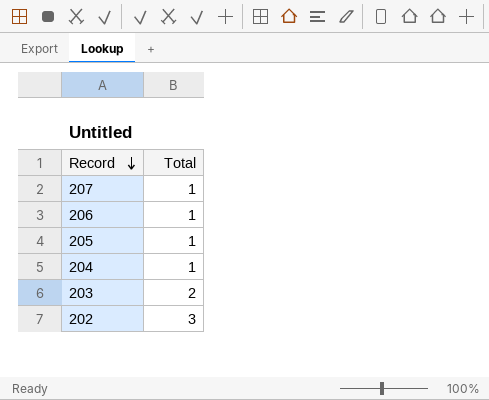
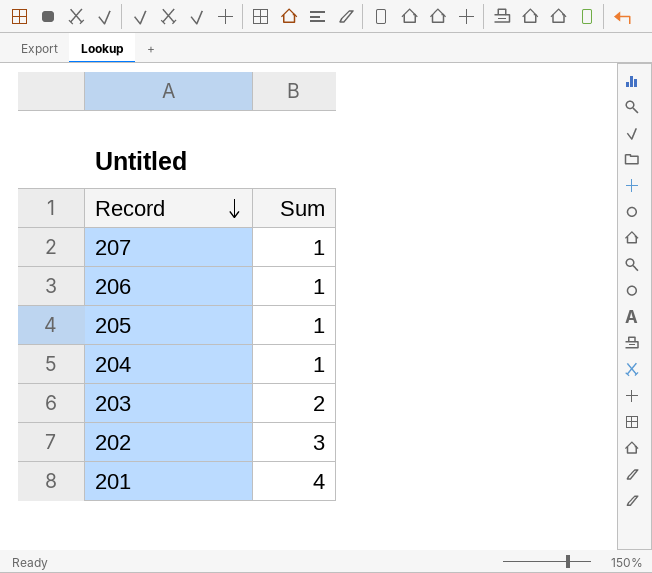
column name: Total -> Sum
row 201: none -> 4

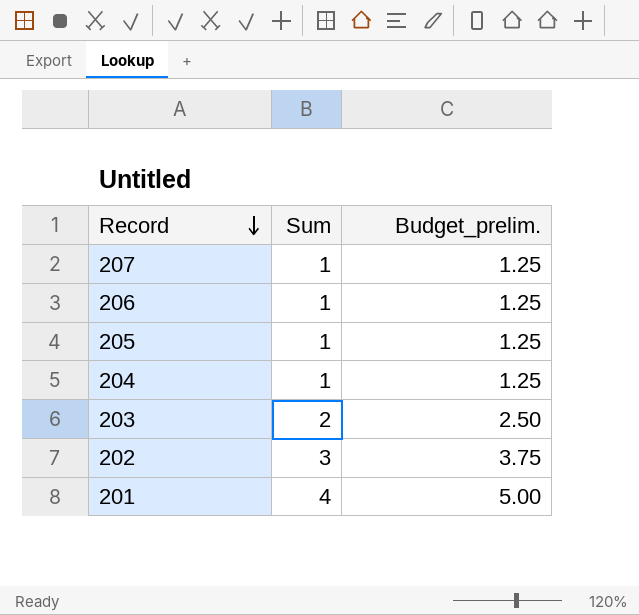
column Budget_prelim. | formula: none -> [Sum] * 1.25

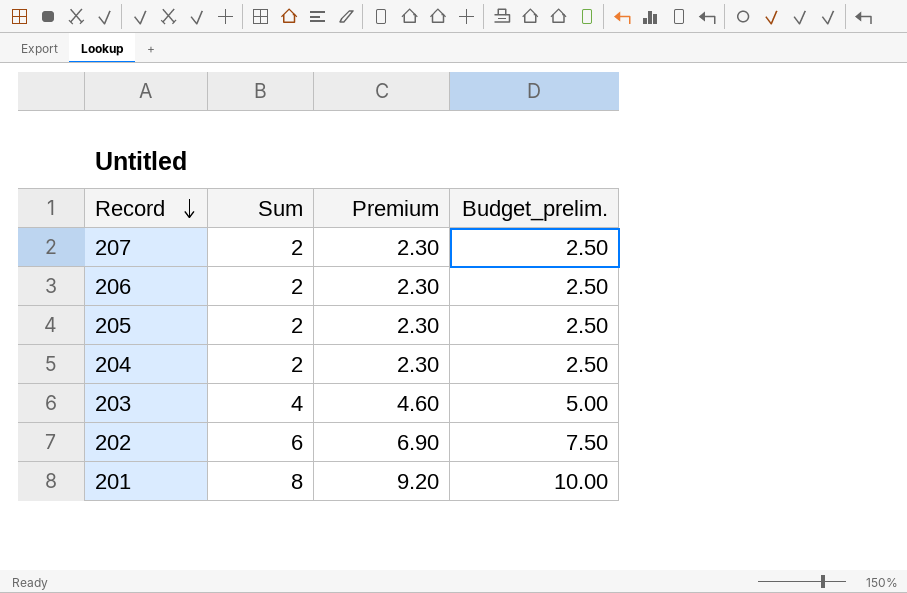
column Premium | formula: none -> [Sum] * 1.15
207 | Sum: 1 -> 2
207 | Budget_prelim.: 1.25 -> 2.50
206 | Sum: 1 -> 2
206 | Budget_prelim.: 1.25 -> 2.50
205 | Sum: 1 -> 2
205 | Budget_prelim.: 1.25 -> 2.50
204 | Sum: 1 -> 2
204 | Budget_prelim.: 1.25 -> 2.50
203 | Sum: 2 -> 4
203 | Budget_prelim.: 2.50 -> 5.00
202 | Sum: 3 -> 6
202 | Budget_prelim.: 3.75 -> 7.50
201 | Sum: 4 -> 8
201 | Budget_prelim.: 5.00 -> 10.00

